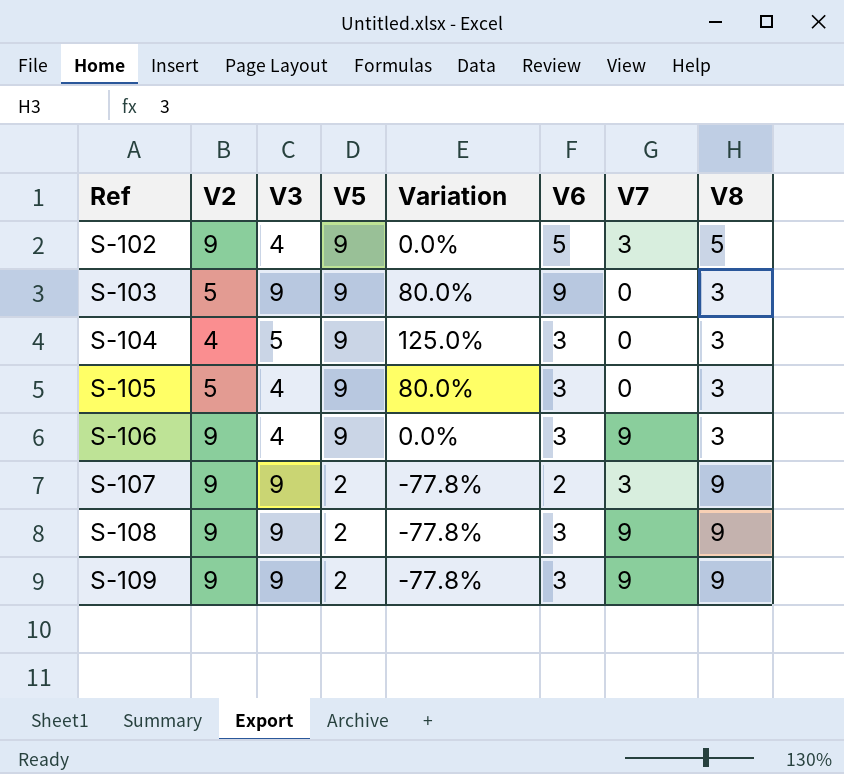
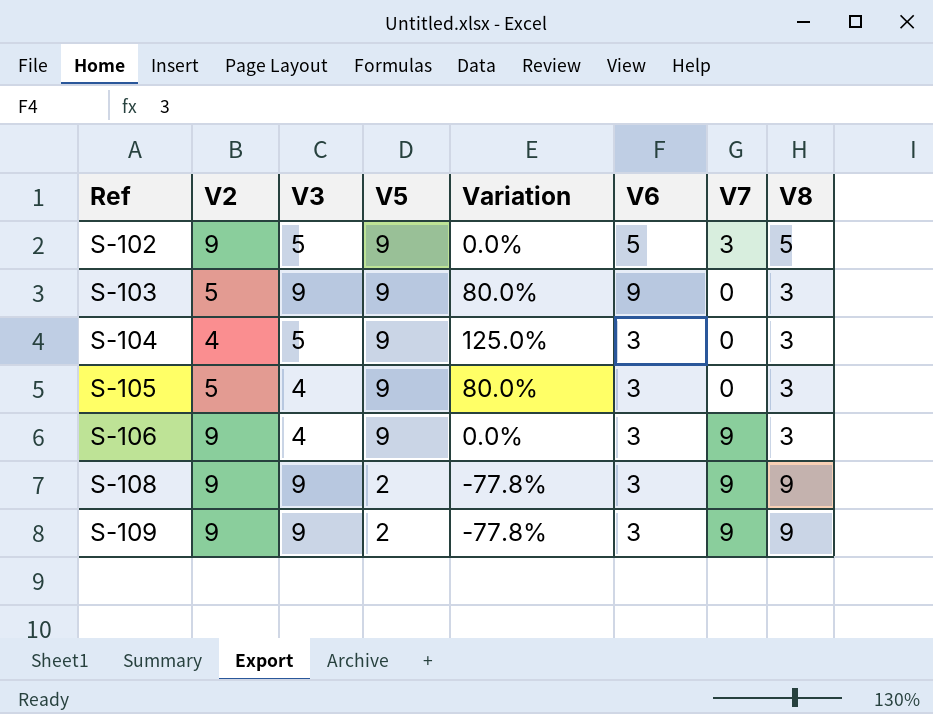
row S-107: 9 | 9 | 2 | -77.8% | 2 | 3 | 9 -> none
S-102 | V3: 4 -> 5

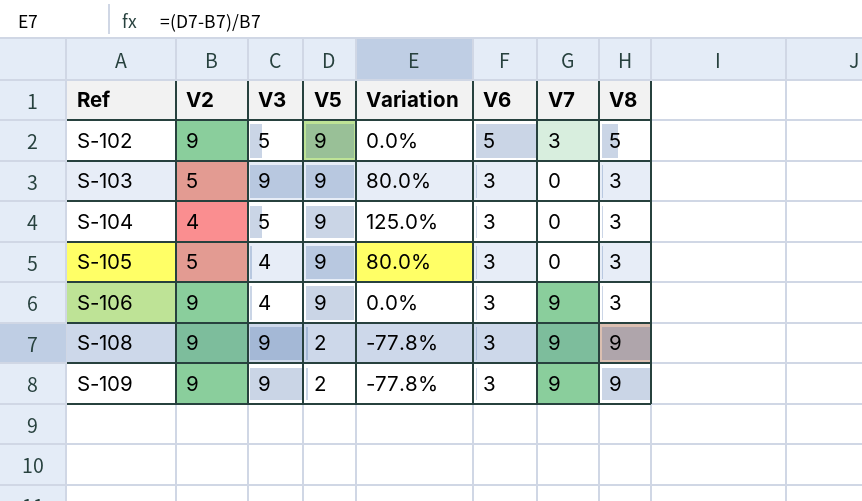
S-103 | V6: 9 -> 3

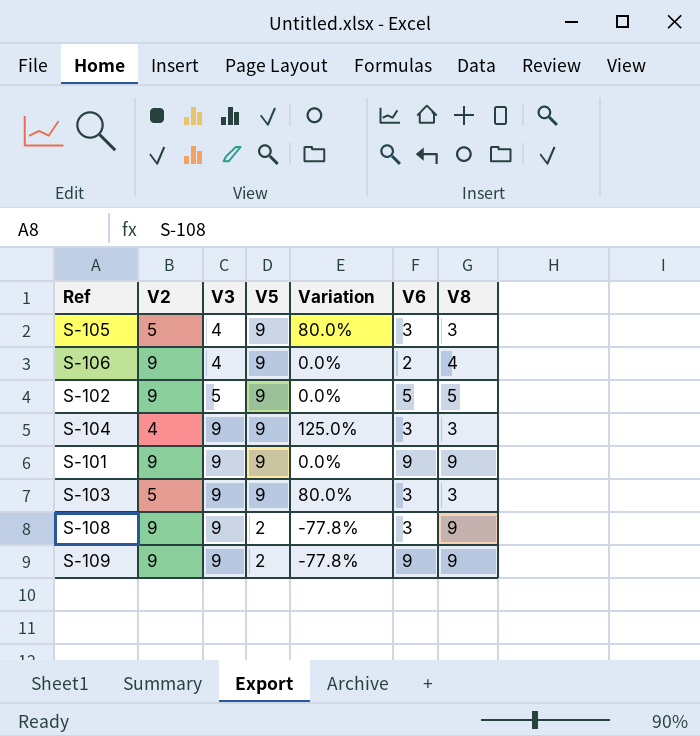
row order: Ref ascending -> V3 ascending
column V7 | position: 7 -> none
S-106 | V6: 3 -> 2
S-106 | V8: 3 -> 4
S-104 | V3: 5 -> 9
row S-101: none -> 9 | 9 | 9 | 0.0% | 9 | 9
S-109 | V6: 3 -> 9

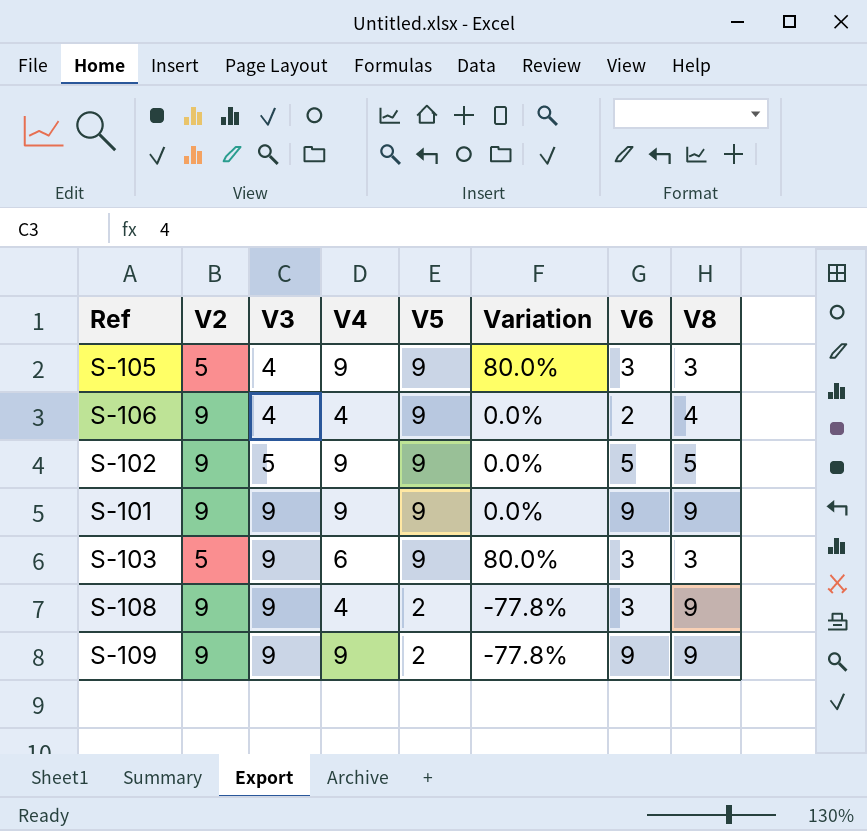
column V4 | position: none -> 4
row S-104: 4 | 9 | 9 | 125.0% | 3 | 3 -> none

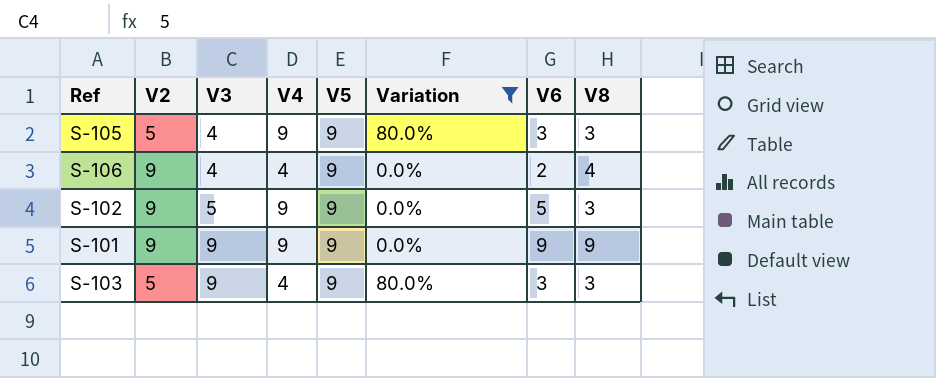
filter: none -> Variation != -77.8%
S-102 | V8: 5 -> 3
S-103 | V4: 6 -> 4

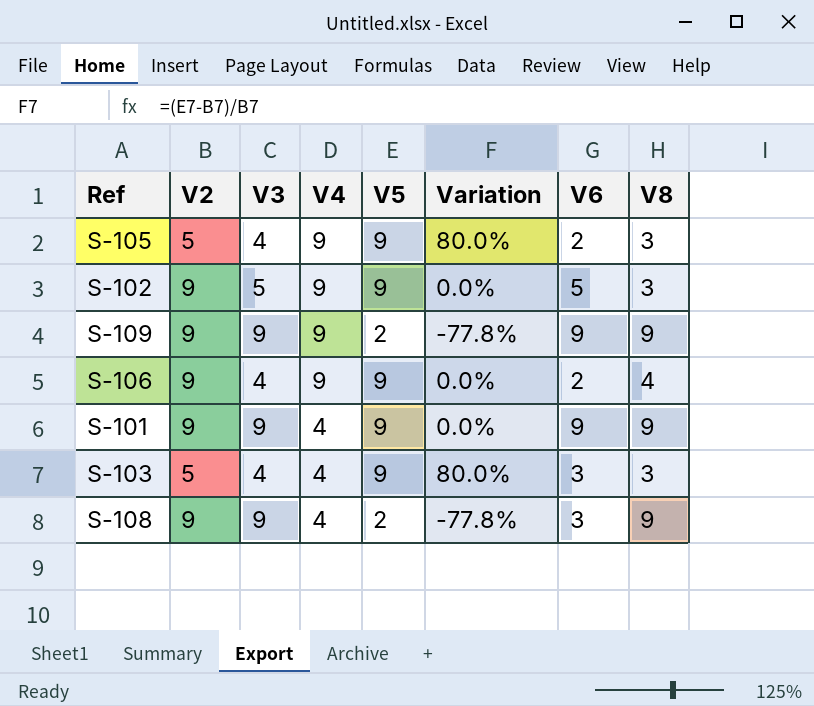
filter: Variation != -77.8% -> none
row order: V3 ascending -> V4 descending
S-105 | V6: 3 -> 2
S-106 | V4: 4 -> 9
S-101 | V4: 9 -> 4
S-103 | V3: 9 -> 4

